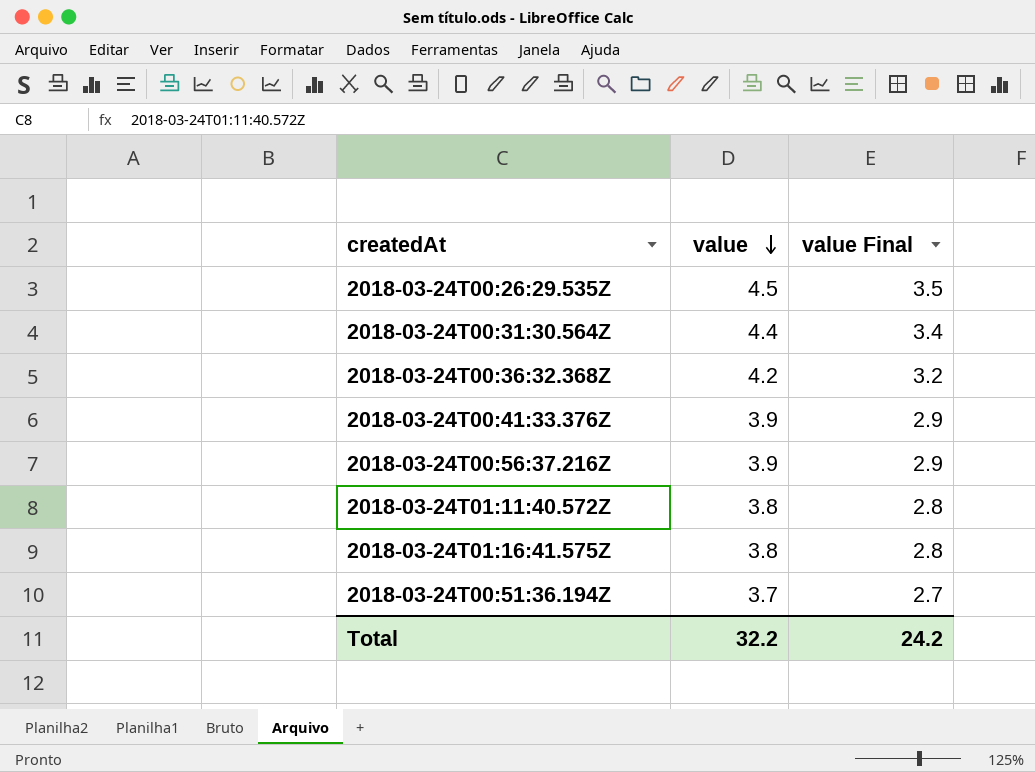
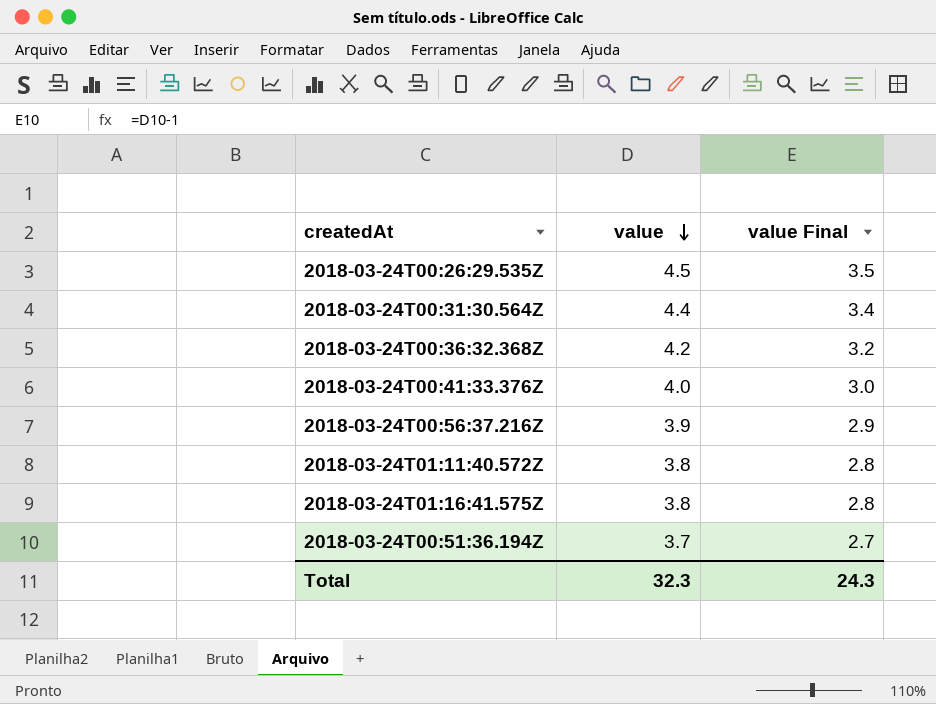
2018-03-24T00:41:33.376Z | value: 3.9 -> 4.0
2018-03-24T00:41:33.376Z | value Final: 2.9 -> 3.0
Total | value: 32.2 -> 32.3
Total | value Final: 24.2 -> 24.3

